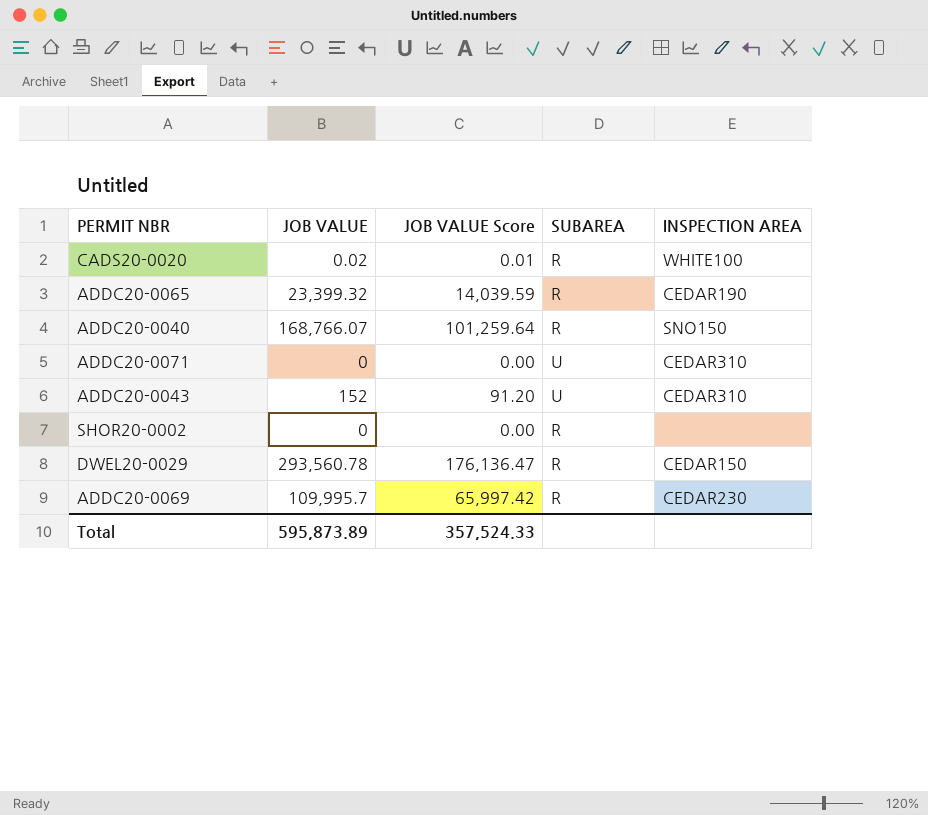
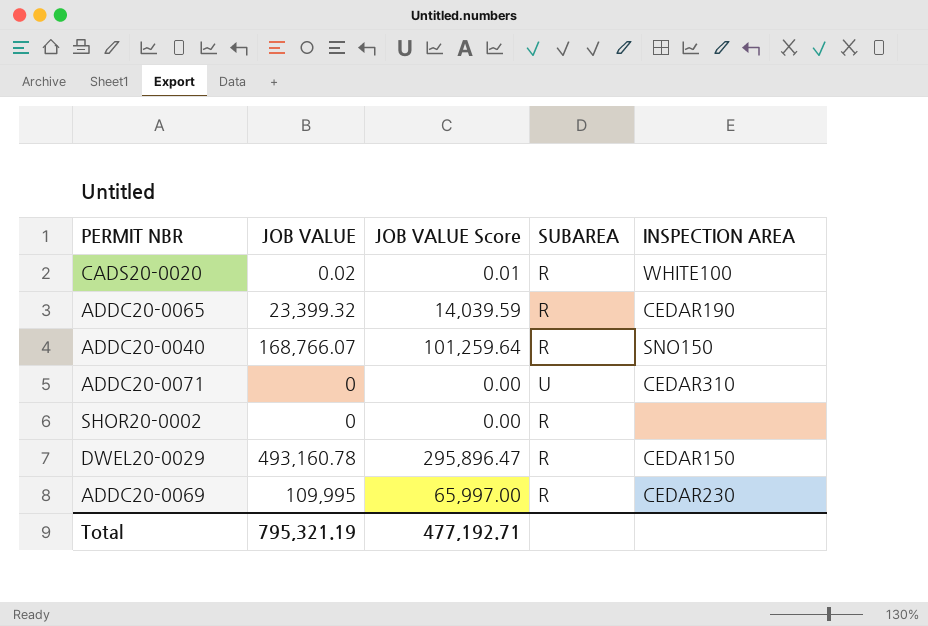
row ADDC20-0043: 152 | 91.20 | U | CEDAR310 -> none
DWEL20-0029 | JOB VALUE: 293,560.78 -> 493,160.78
DWEL20-0029 | JOB VALUE Score: 176,136.47 -> 295,896.47
ADDC20-0069 | JOB VALUE: 109,995.7 -> 109,995
ADDC20-0069 | JOB VALUE Score: 65,997.42 -> 65,997.00
Total | JOB VALUE: 595,873.89 -> 795,321.19
Total | JOB VALUE Score: 357,524.33 -> 477,192.71

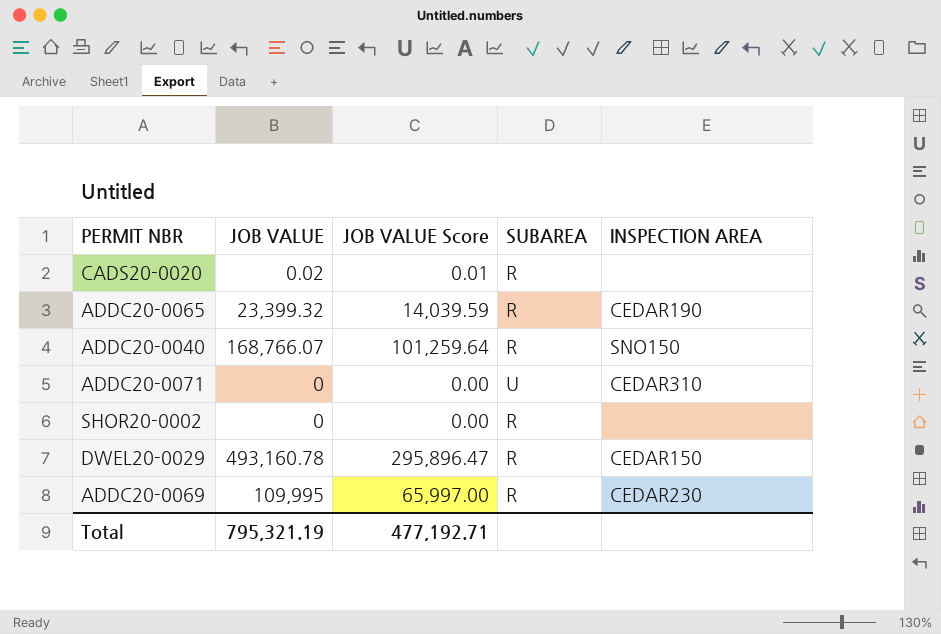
CADS20-0020 | INSPECTION AREA: WHITE100 -> none

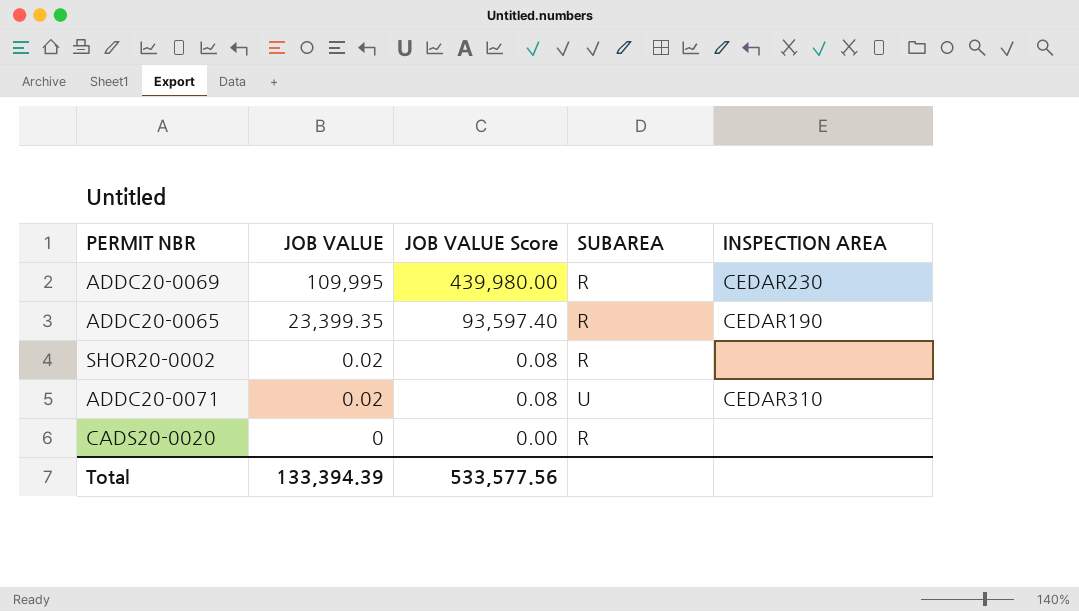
row order: none -> JOB VALUE descending
column JOB VALUE Score | formula: [JOB VALUE] * 0.6 -> [JOB VALUE] * 4
row ADDC20-0040: 168,766.07 | 101,259.64 | R | SNO150 -> none
row DWEL20-0029: 493,160.78 | 295,896.47 | R | CEDAR150 -> none
ADDC20-0065 | JOB VALUE: 23,399.32 -> 23,399.35
SHOR20-0002 | JOB VALUE: 0 -> 0.02
ADDC20-0071 | JOB VALUE: 0 -> 0.02
CADS20-0020 | JOB VALUE: 0.02 -> 0
Total | JOB VALUE: 795,321.19 -> 133,394.39
Total | JOB VALUE Score: 477,192.71 -> 533,577.56

